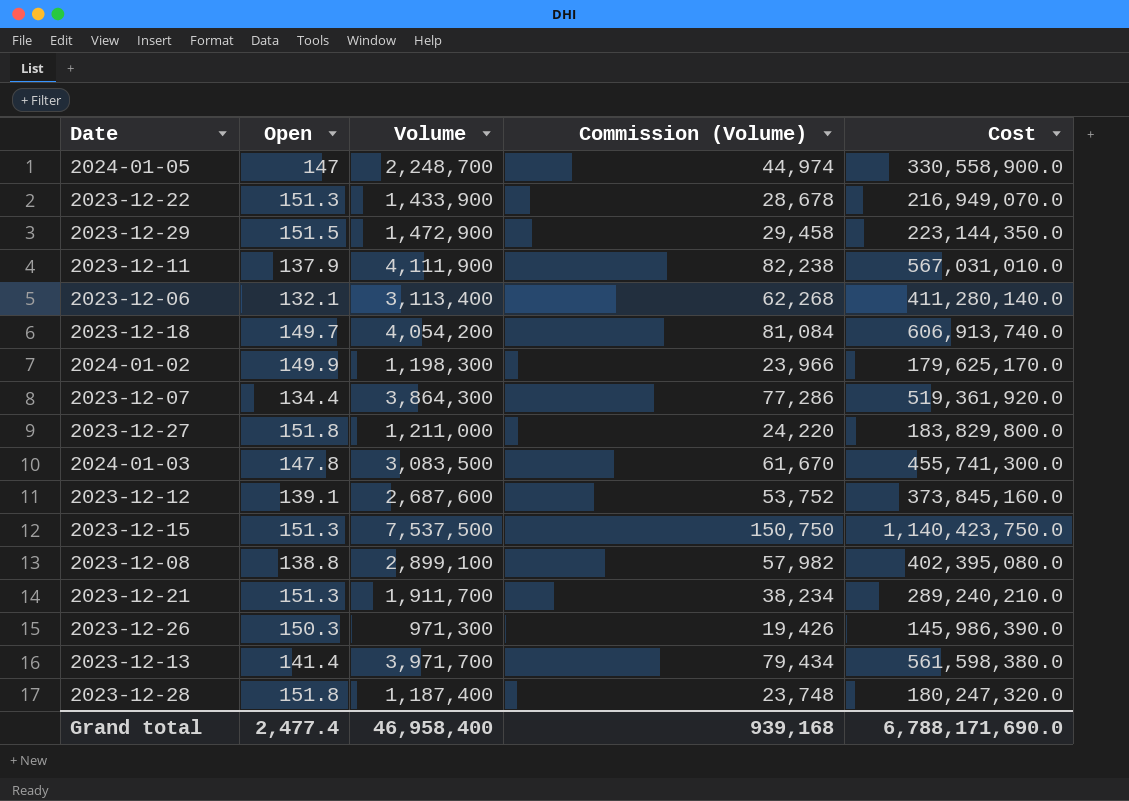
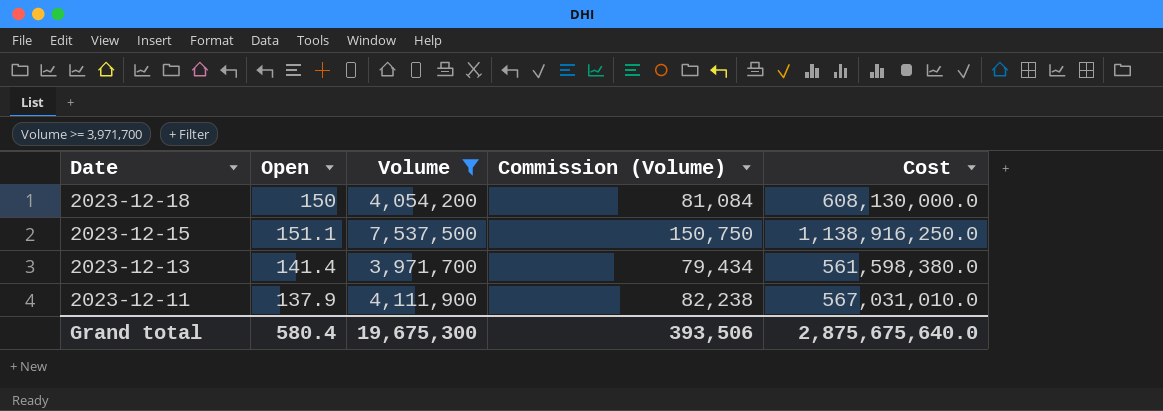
filter: none -> Volume >= 3,971,700
row order: none -> Date descending
2023-12-18 | Open: 149.7 -> 150
2023-12-18 | Cost: 606,913,740.0 -> 608,130,000.0
2023-12-15 | Open: 151.3 -> 151.1
2023-12-15 | Cost: 1,140,423,750.0 -> 1,138,916,250.0
Grand total | Open: 2,477.4 -> 580.4
Grand total | Volume: 46,958,400 -> 19,675,300
Grand total | Commission (Volume): 939,168 -> 393,506
Grand total | Cost: 6,788,171,690.0 -> 2,875,675,640.0

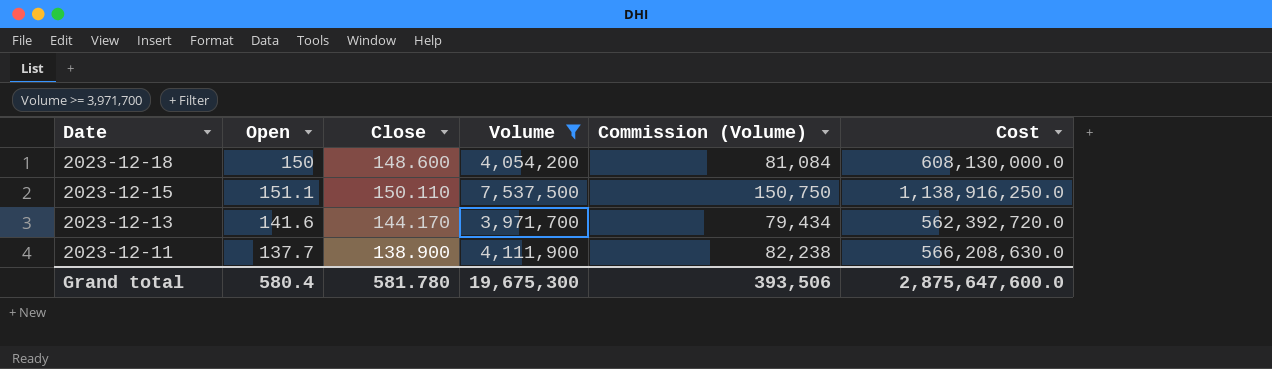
column Close | position: none -> 3
2023-12-13 | Open: 141.4 -> 141.6
2023-12-13 | Cost: 561,598,380.0 -> 562,392,720.0
2023-12-11 | Open: 137.9 -> 137.7
2023-12-11 | Cost: 567,031,010.0 -> 566,208,630.0
Grand total | Cost: 2,875,675,640.0 -> 2,875,647,600.0

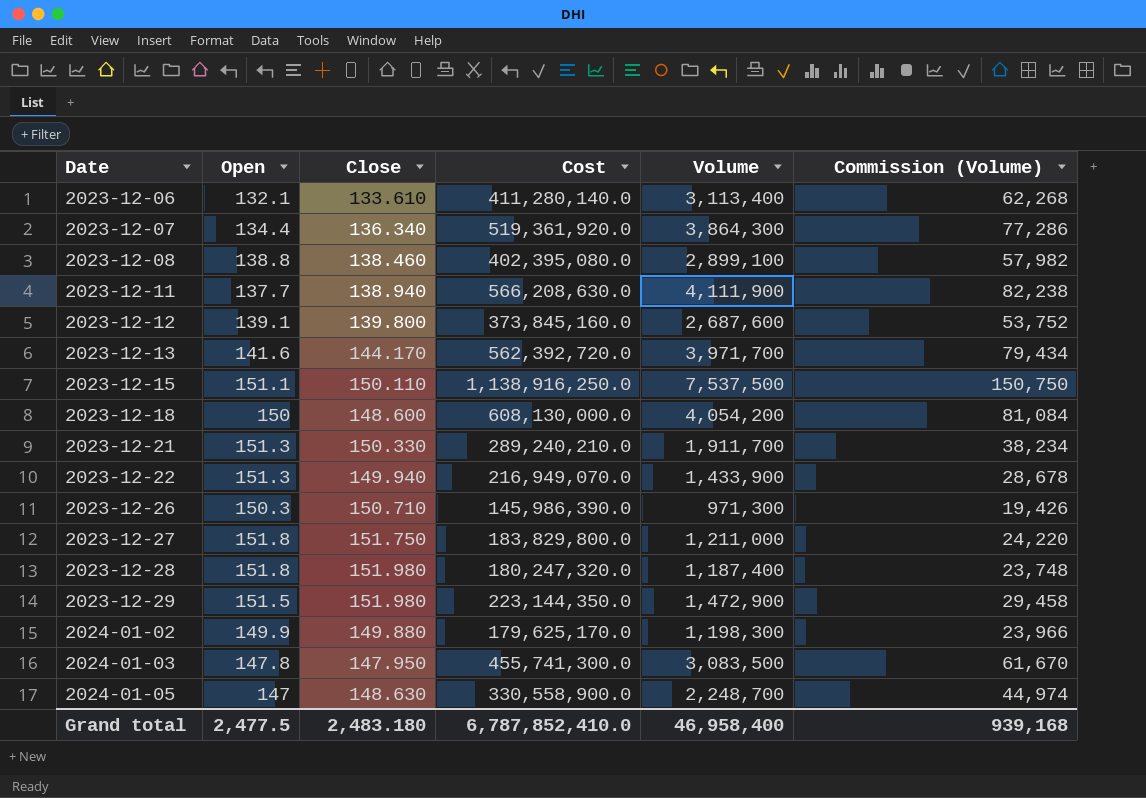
filter: Volume >= 3,971,700 -> none
row order: Date descending -> Date ascending
column Cost | position: 6 -> 4
2023-12-11 | Close: 138.900 -> 138.940
Grand total | Open: 580.4 -> 2,477.5
Grand total | Close: 581.780 -> 2,483.180
Grand total | Cost: 2,875,647,600.0 -> 6,787,852,410.0
Grand total | Volume: 19,675,300 -> 46,958,400
Grand total | Commission (Volume): 393,506 -> 939,168

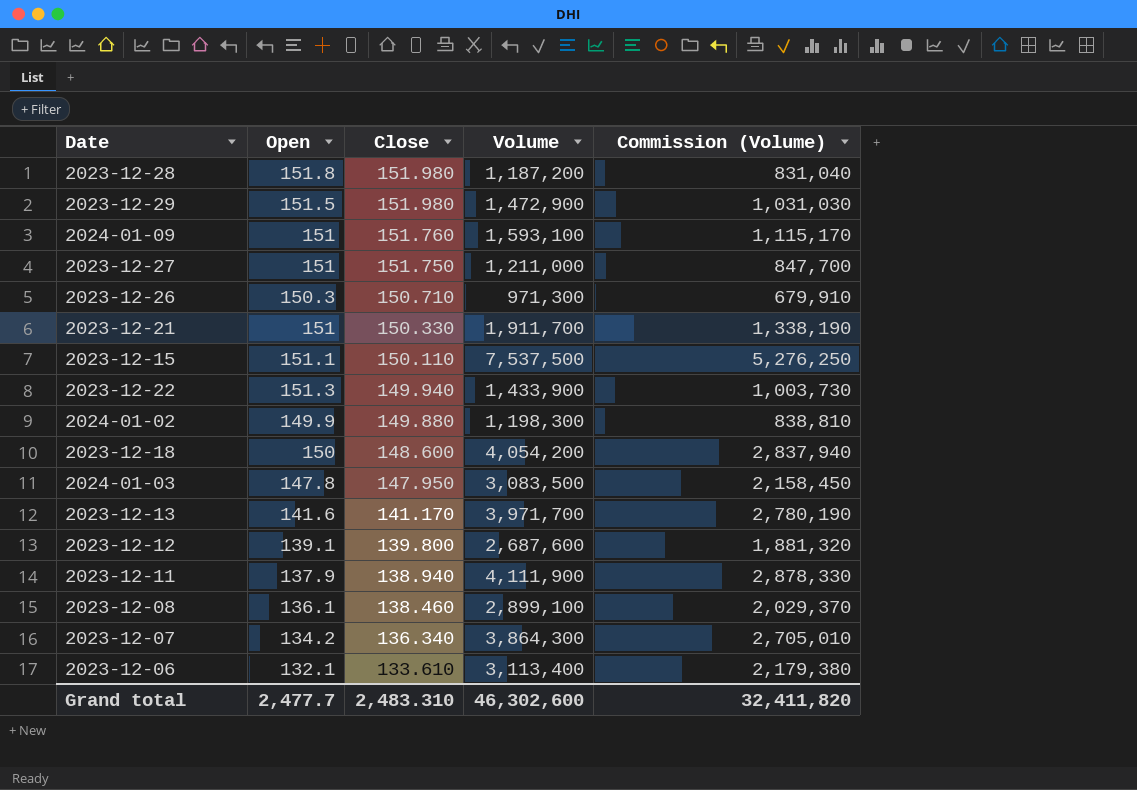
row order: Date ascending -> Close descending
column Cost | formula: [Open] * [Volume] -> none
column Commission (Volume) | formula: [Volume] * 0.02 -> [Volume] * 0.7
row 2024-01-05: 147 | 148.630 | 330,558,900.0 | 2,248,700 | 44,974 -> none
2023-12-28 | Volume: 1,187,400 -> 1,187,200
row 2024-01-09: none -> 151 | 151.760 | 1,593,100 | 1,115,170
2023-12-27 | Open: 151.8 -> 151
2023-12-21 | Open: 151.3 -> 151
2023-12-13 | Close: 144.170 -> 141.170
2023-12-11 | Open: 137.7 -> 137.9
2023-12-08 | Open: 138.8 -> 136.1
2023-12-07 | Open: 134.4 -> 134.2
Grand total | Open: 2,477.5 -> 2,477.7
Grand total | Close: 2,483.180 -> 2,483.310
Grand total | Volume: 46,958,400 -> 46,302,600
Grand total | Commission (Volume): 939,168 -> 32,411,820

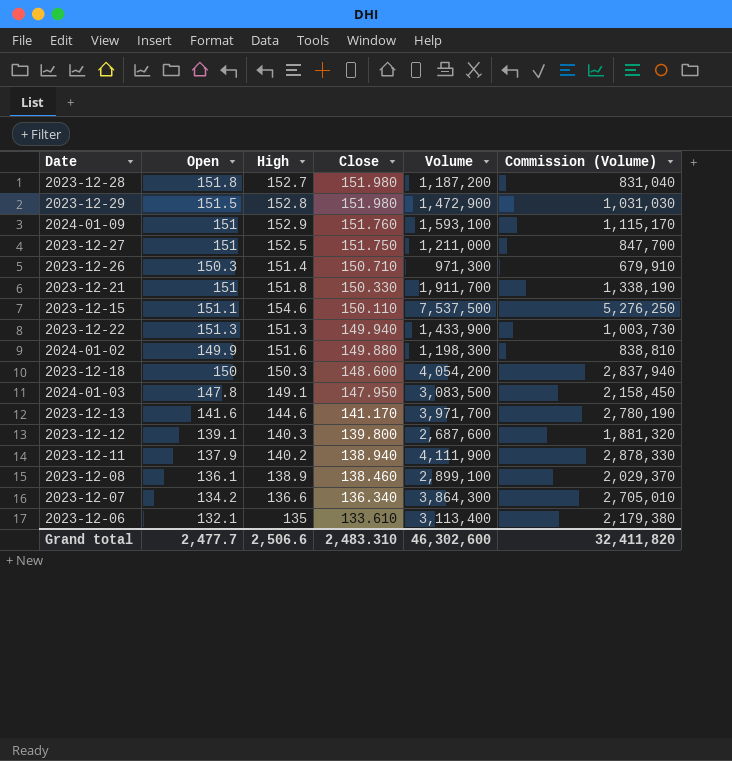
column High | position: none -> 3

